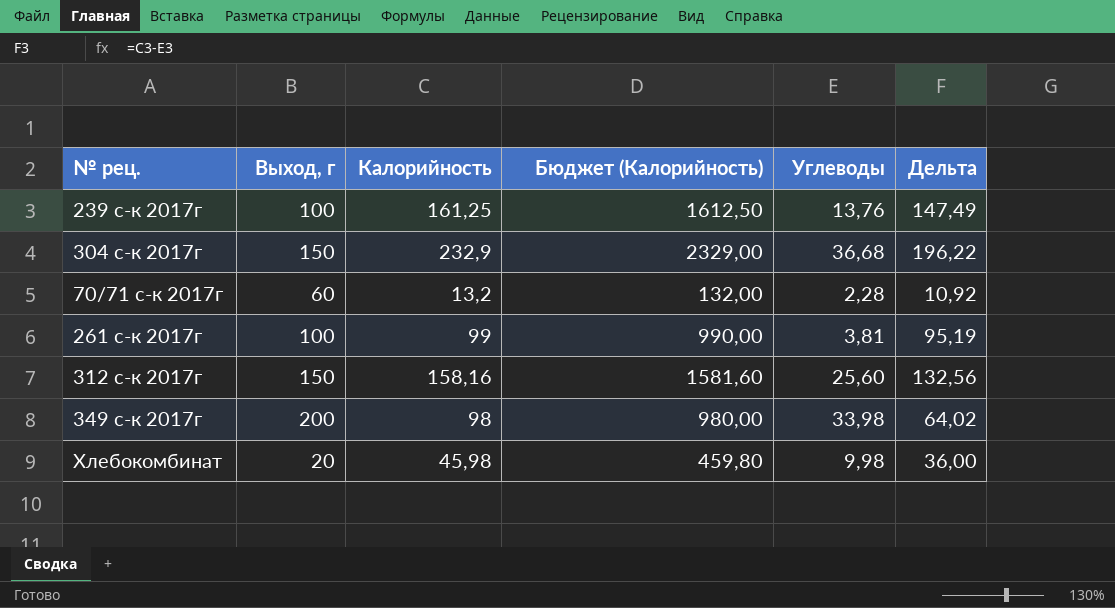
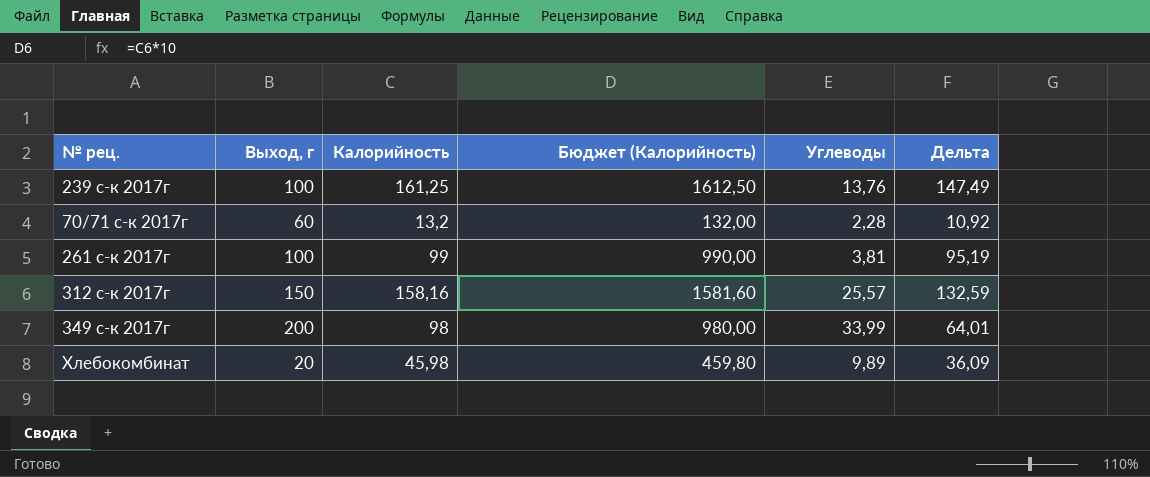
row 304 с-к 2017г: 150 | 232,9 | 2329,00 | 36,68 | 196,22 -> none
312 с-к 2017г | Углеводы: 25,60 -> 25,57
312 с-к 2017г | Дельта: 132,56 -> 132,59
349 с-к 2017г | Углеводы: 33,98 -> 33,99
349 с-к 2017г | Дельта: 64,02 -> 64,01
Хлебокомбинат | Углеводы: 9,98 -> 9,89
Хлебокомбинат | Дельта: 36,00 -> 36,09

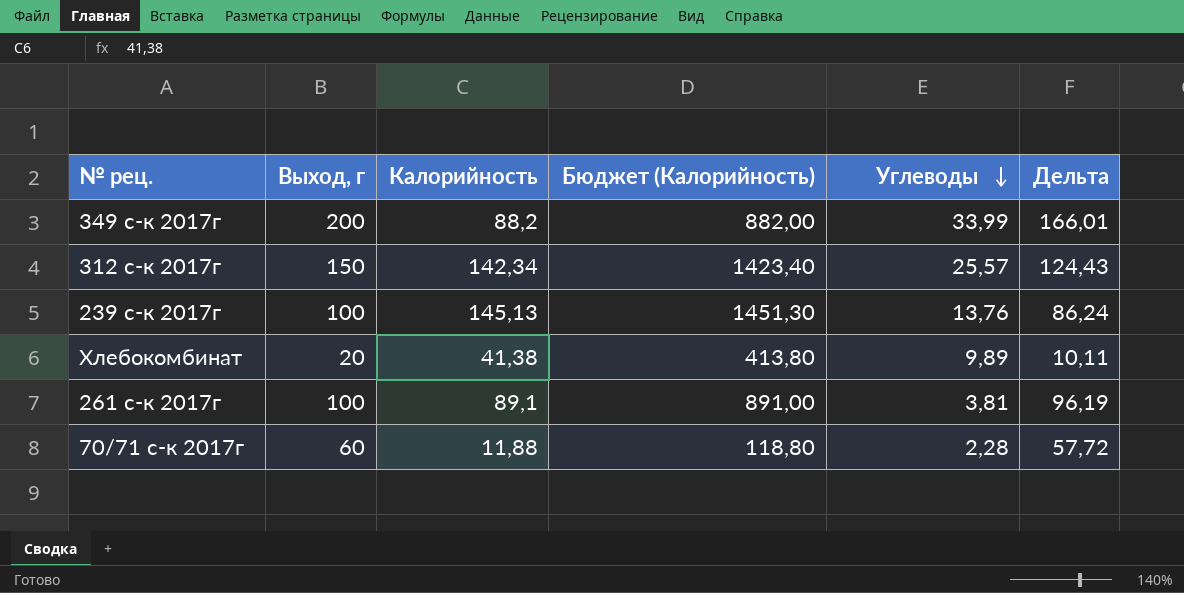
row order: none -> Углеводы descending
column Дельта | formula: [Калорийность] - [Углеводы] -> [Выход, г] - [Углеводы]
349 с-к 2017г | Калорийность: 98 -> 88,2
349 с-к 2017г | Бюджет (Калорийность): 980,00 -> 882,00
312 с-к 2017г | Калорийность: 158,16 -> 142,34
312 с-к 2017г | Бюджет (Калорийность): 1581,60 -> 1423,40
239 с-к 2017г | Калорийность: 161,25 -> 145,13
239 с-к 2017г | Бюджет (Калорийность): 1612,50 -> 1451,30
Хлебокомбинат | Калорийность: 45,98 -> 41,38
Хлебокомбинат | Бюджет (Калорийность): 459,80 -> 413,80
261 с-к 2017г | Калорийность: 99 -> 89,1
261 с-к 2017г | Бюджет (Калорийность): 990,00 -> 891,00
70/71 с-к 2017г | Калорийность: 13,2 -> 11,88
70/71 с-к 2017г | Бюджет (Калорийность): 132,00 -> 118,80

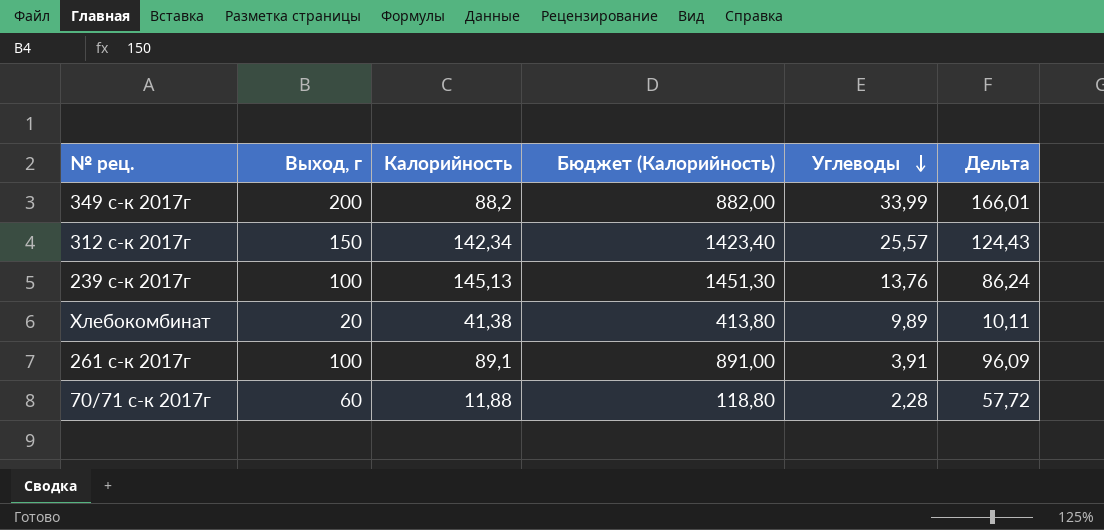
261 с-к 2017г | Углеводы: 3,81 -> 3,91
261 с-к 2017г | Дельта: 96,19 -> 96,09

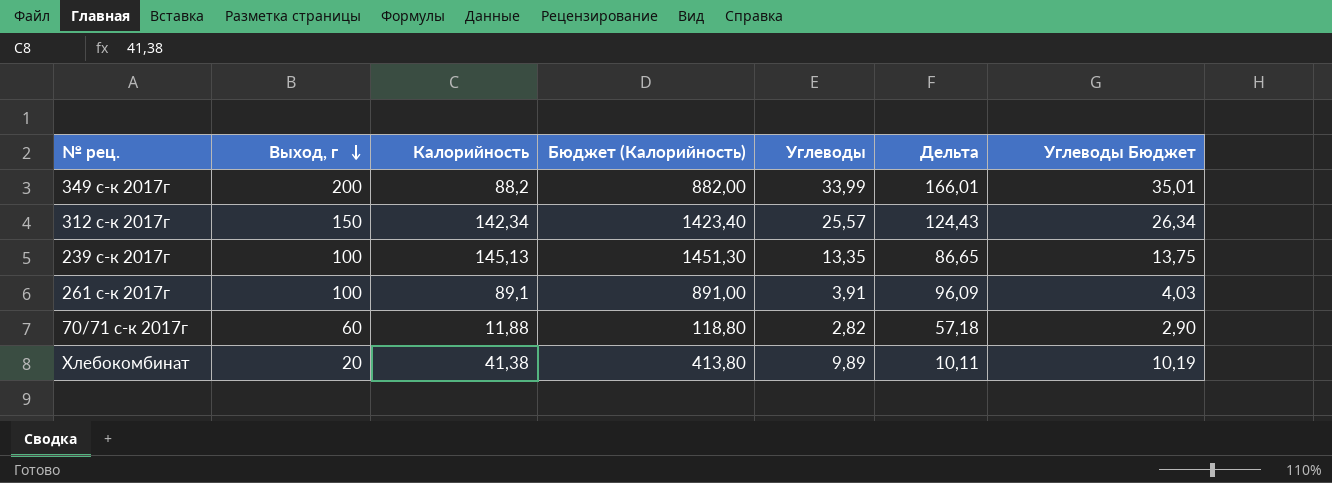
row order: Углеводы descending -> Выход, г descending
column Углеводы Бюджет | formula: none -> [Углеводы] * 1,03
239 с-к 2017г | Углеводы: 13,76 -> 13,35
239 с-к 2017г | Дельта: 86,24 -> 86,65
70/71 с-к 2017г | Углеводы: 2,28 -> 2,82
70/71 с-к 2017г | Дельта: 57,72 -> 57,18

